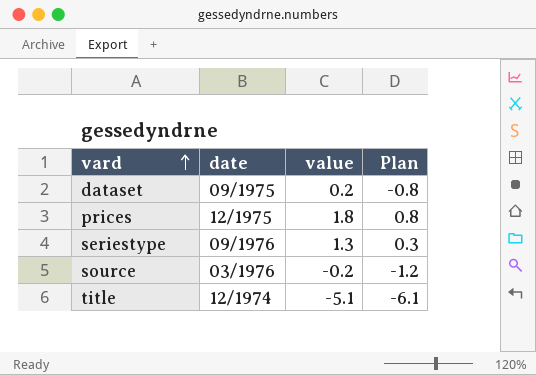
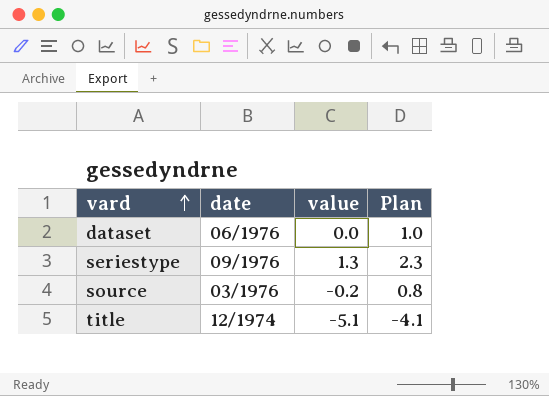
column Plan | formula: [value] - 1 -> [value] + 1
row prices: 12/1975 | 1.8 | 0.8 -> none
dataset | date: 09/1975 -> 06/1976
dataset | value: 0.2 -> 0.0

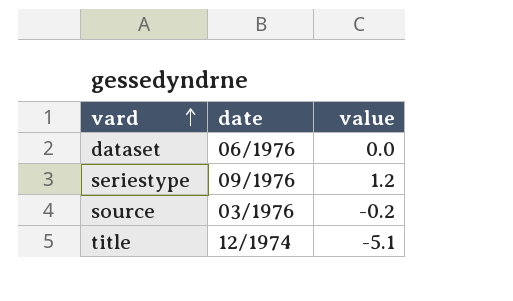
column Plan | formula: [value] + 1 -> none
seriestype | value: 1.3 -> 1.2

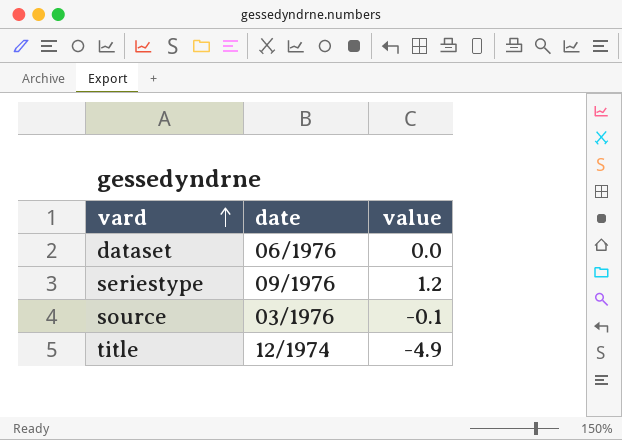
source | value: -0.2 -> -0.1
title | value: -5.1 -> -4.9

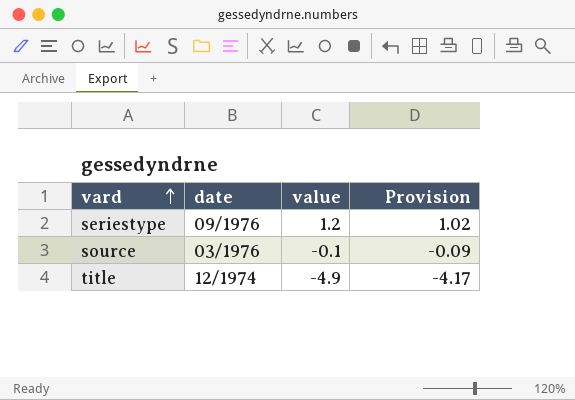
column Provision | formula: none -> [value] * 0.85
row dataset: 06/1976 | 0.0 -> none

